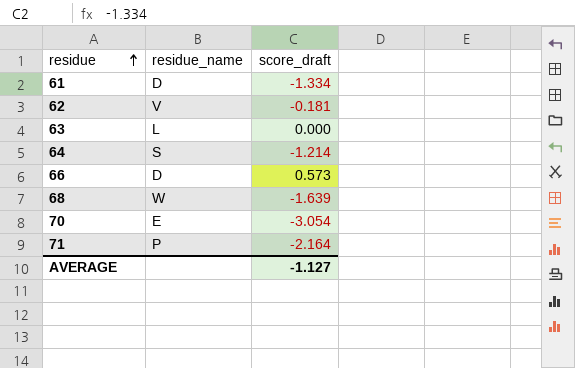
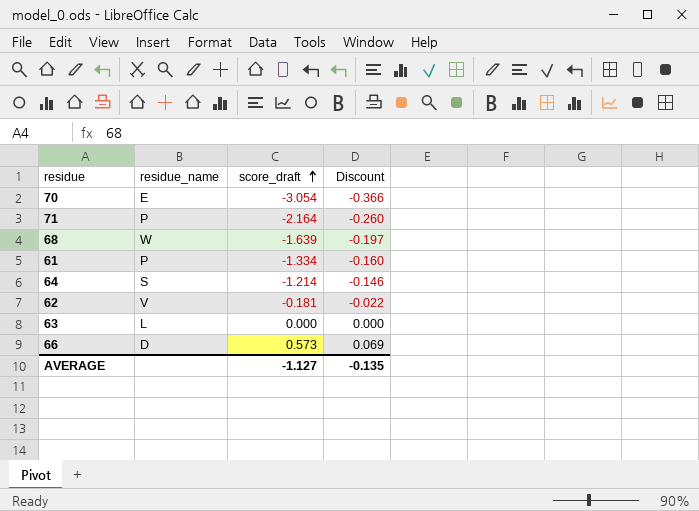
row order: residue ascending -> score_draft ascending
column Discount | formula: none -> [score_draft] * 0.12
61 | residue_name: D -> P

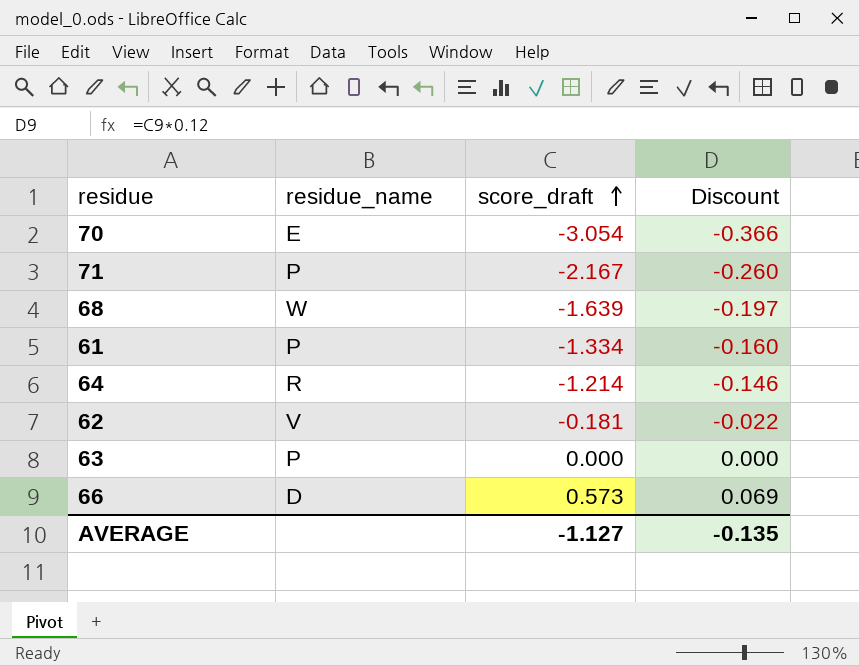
71 | score_draft: -2.164 -> -2.167
64 | residue_name: S -> R
63 | residue_name: L -> P

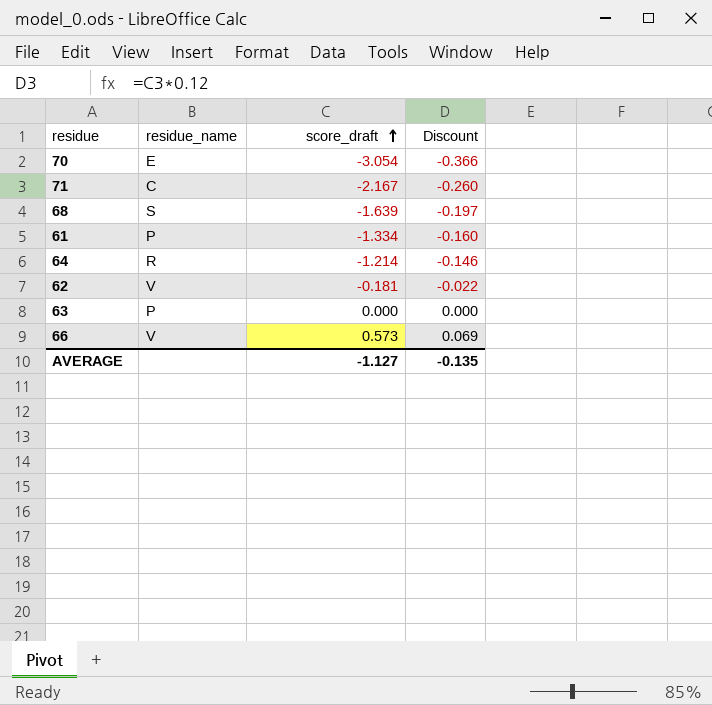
71 | residue_name: P -> C
68 | residue_name: W -> S
66 | residue_name: D -> V

